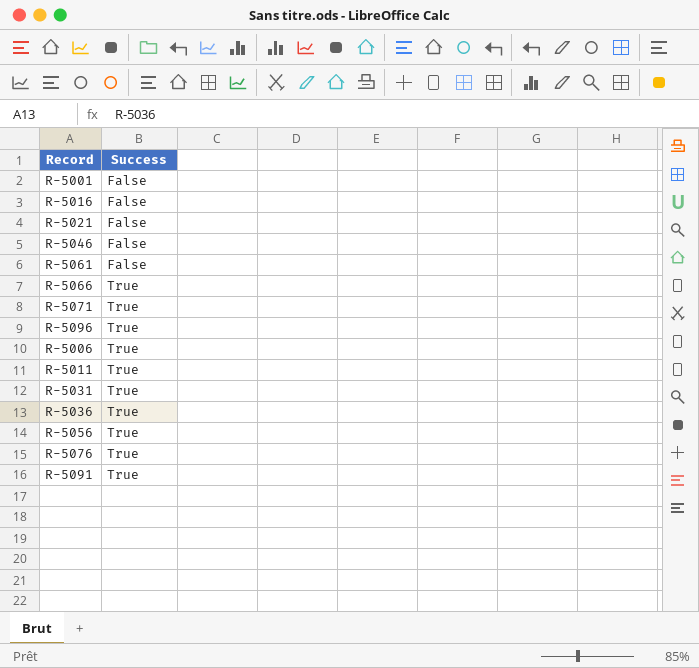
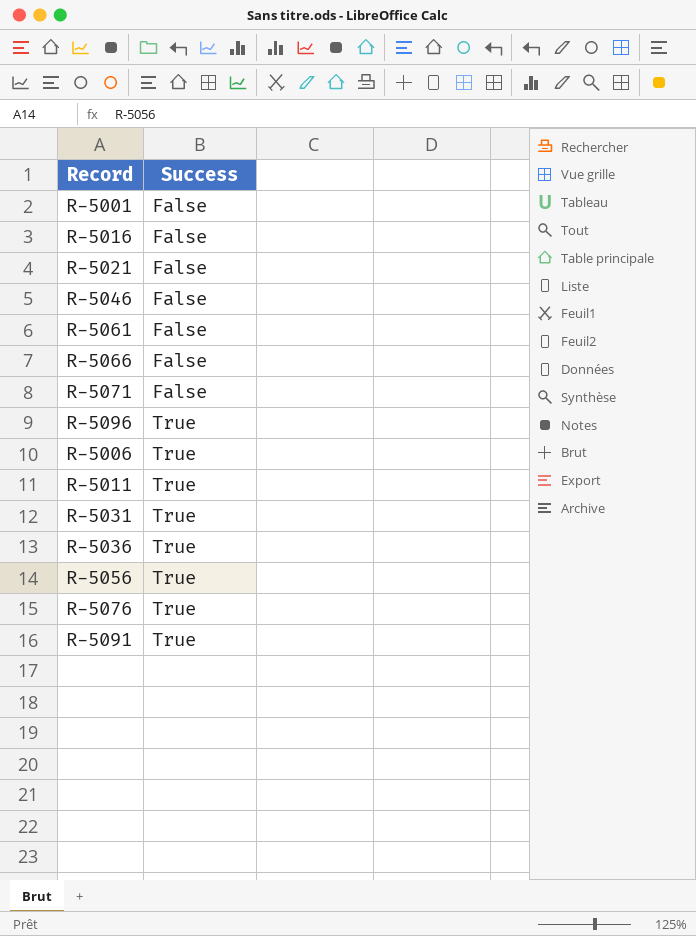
R-5066 | Success: True -> False
R-5071 | Success: True -> False

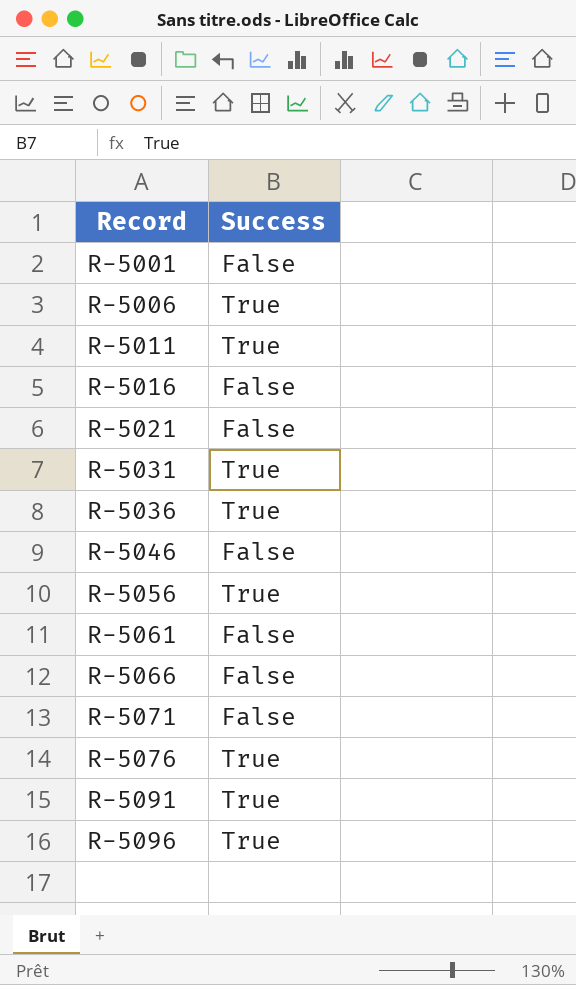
row order: Success ascending -> Record ascending

